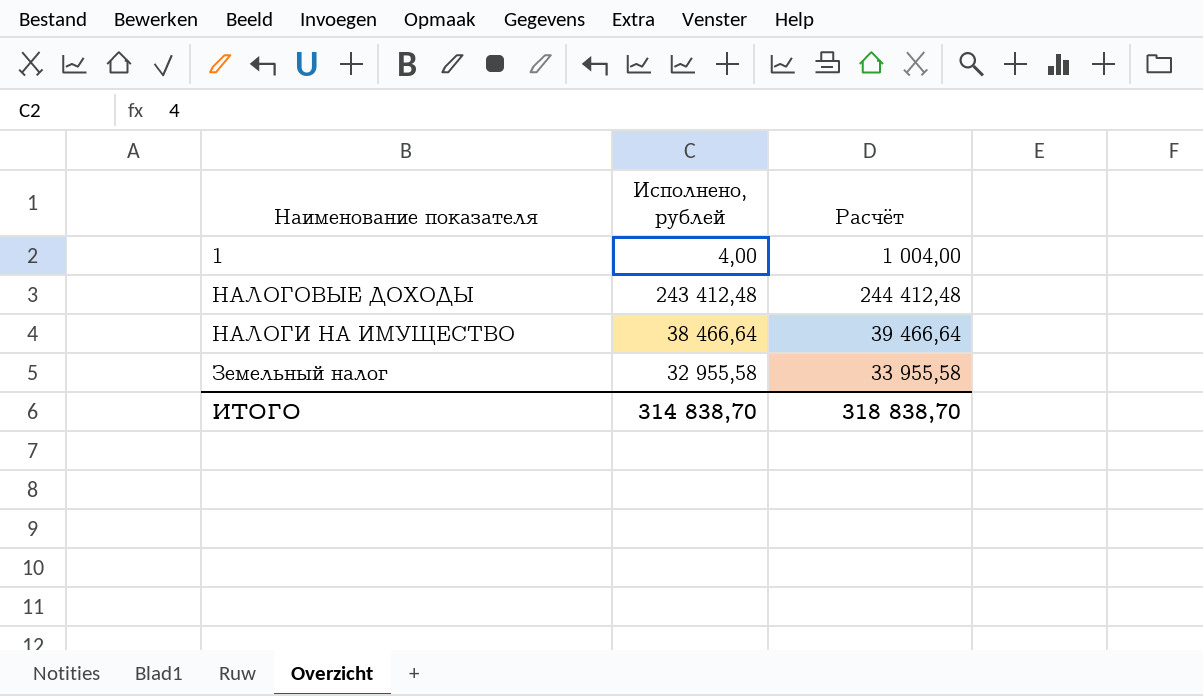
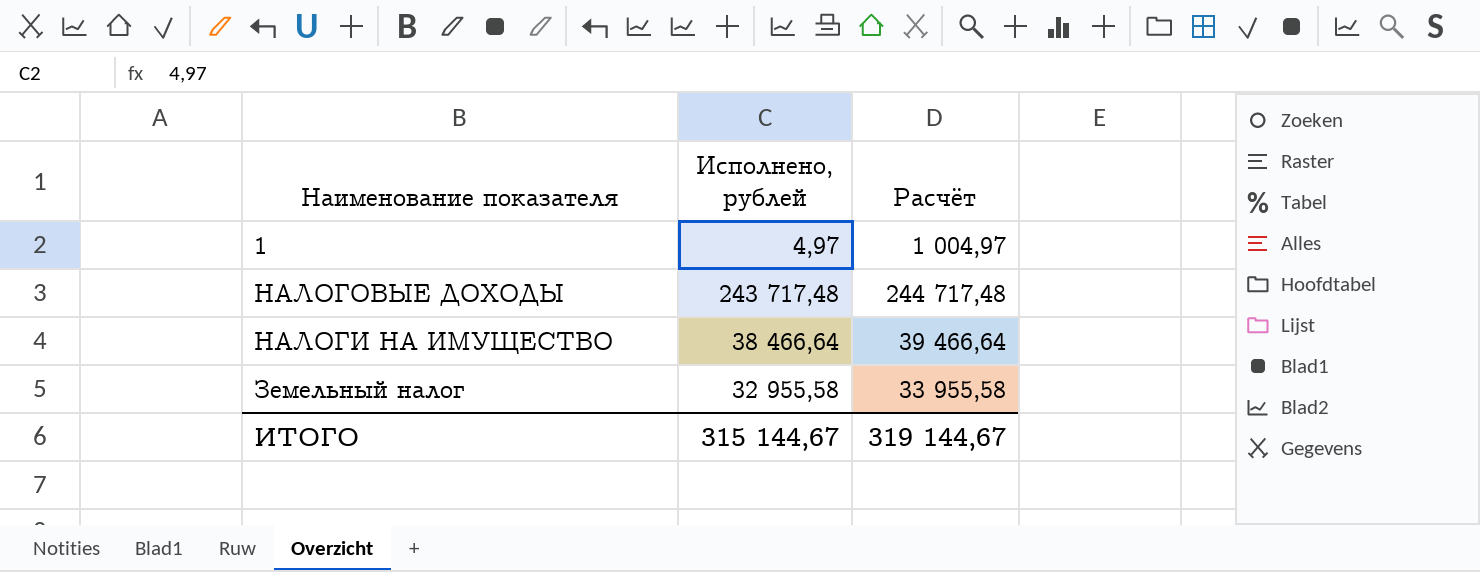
1 | Исполнено, рублей: 4,00 -> 4,97
1 | Расчёт: 1 004,00 -> 1 004,97
НАЛОГОВЫЕ ДОХОДЫ | Исполнено, рублей: 243 412,48 -> 243 717,48
НАЛОГОВЫЕ ДОХОДЫ | Расчёт: 244 412,48 -> 244 717,48
ИТОГО | Исполнено, рублей: 314 838,70 -> 315 144,67
ИТОГО | Расчёт: 318 838,70 -> 319 144,67

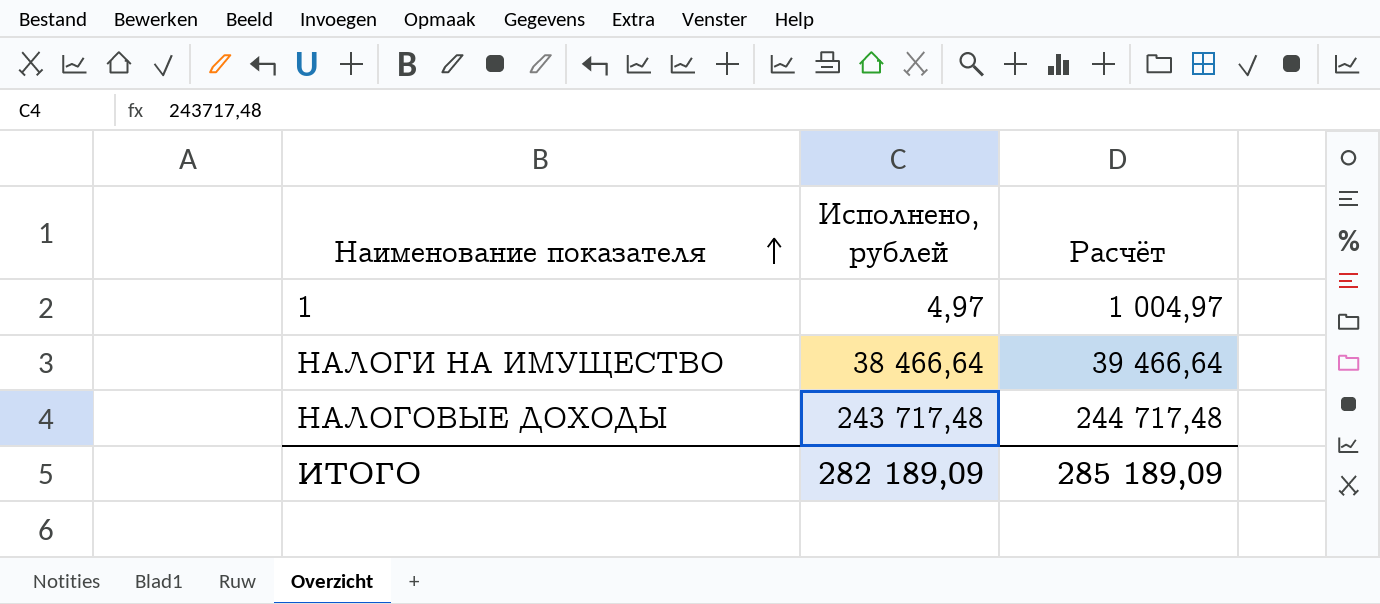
row order: none -> Наименование показателя ascending
row Земельный налог: 32 955,58 | 33 955,58 -> none
ИТОГО | Исполнено, рублей: 315 144,67 -> 282 189,09
ИТОГО | Расчёт: 319 144,67 -> 285 189,09

